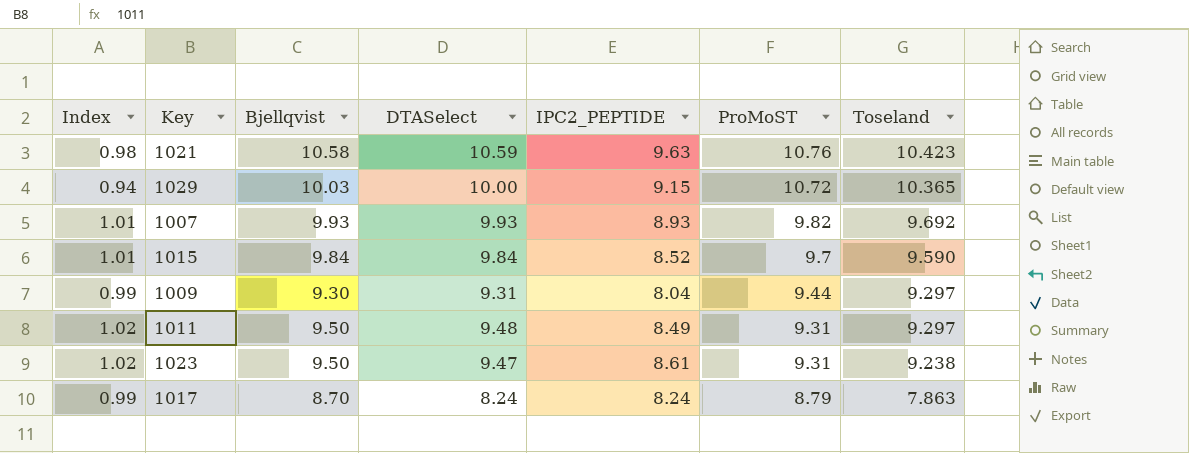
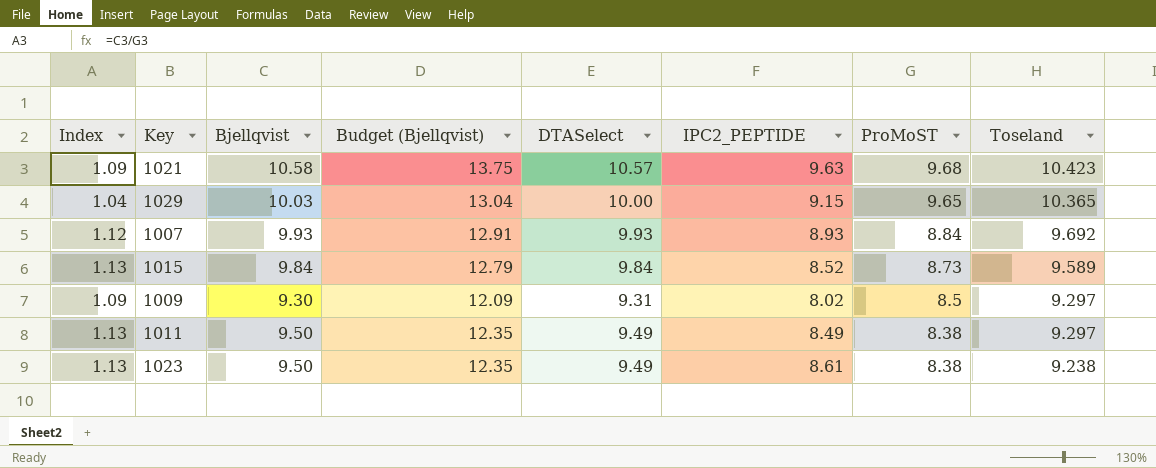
column Budget (Bjellqvist) | formula: none -> [Bjellqvist] * 1.3
row 1017: 0.99 | 8.70 | 8.24 | 8.24 | 8.79 | 7.863 -> none
1021 | Index: 0.98 -> 1.09
1021 | DTASelect: 10.59 -> 10.57
1021 | ProMoST: 10.76 -> 9.68
1029 | Index: 0.94 -> 1.04
1029 | ProMoST: 10.72 -> 9.65
1007 | Index: 1.01 -> 1.12
1007 | ProMoST: 9.82 -> 8.84
1015 | Index: 1.01 -> 1.13
1015 | ProMoST: 9.7 -> 8.73
1015 | Toseland: 9.590 -> 9.589
1009 | Index: 0.99 -> 1.09
1009 | IPC2_PEPTIDE: 8.04 -> 8.02
1009 | ProMoST: 9.44 -> 8.5
1011 | Index: 1.02 -> 1.13
1011 | DTASelect: 9.48 -> 9.49
1011 | ProMoST: 9.31 -> 8.38
1023 | Index: 1.02 -> 1.13
1023 | DTASelect: 9.47 -> 9.49
1023 | ProMoST: 9.31 -> 8.38

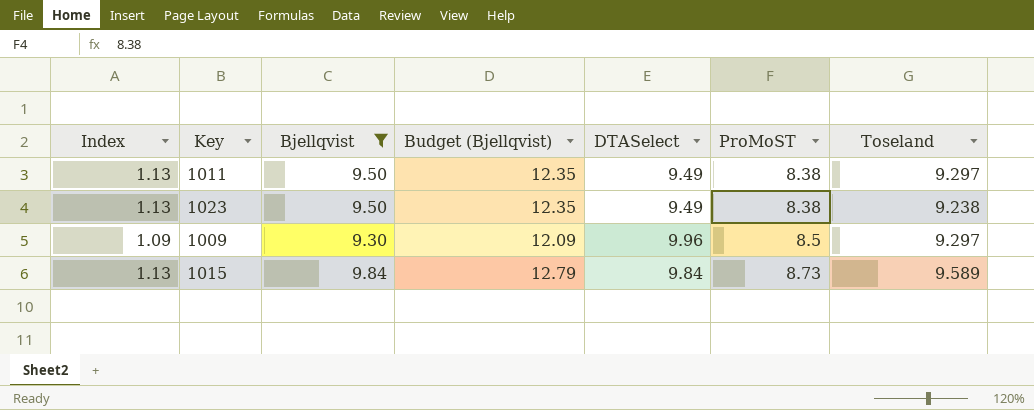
filter: none -> Bjellqvist <= 9.84
row order: ProMoST descending -> ProMoST ascending
column IPC2_PEPTIDE | position: 6 -> none
1009 | DTASelect: 9.31 -> 9.96

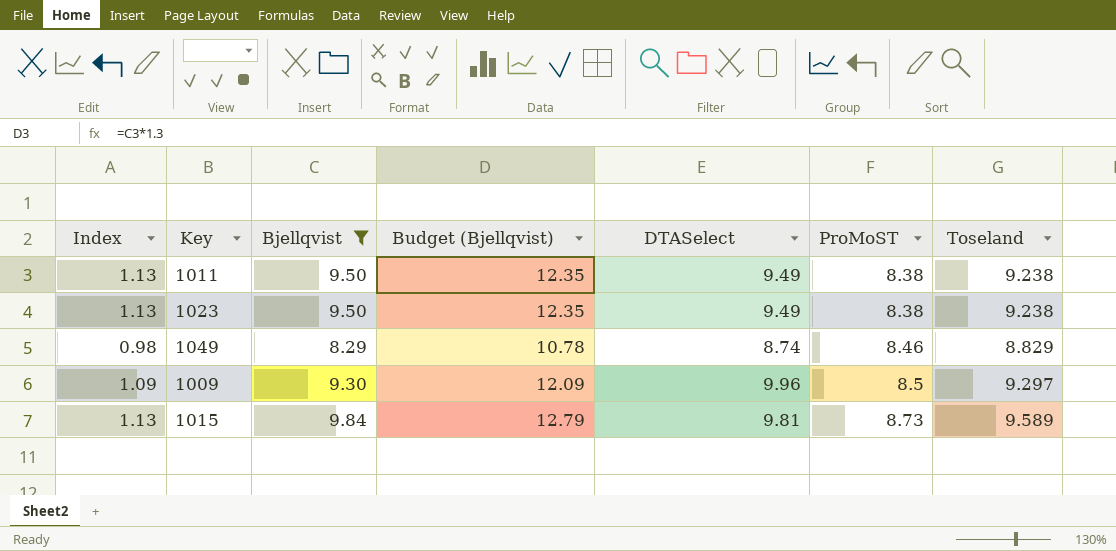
1011 | Toseland: 9.297 -> 9.238
row 1049: none -> 0.98 | 8.29 | 10.78 | 8.74 | 8.46 | 8.829
1015 | DTASelect: 9.84 -> 9.81

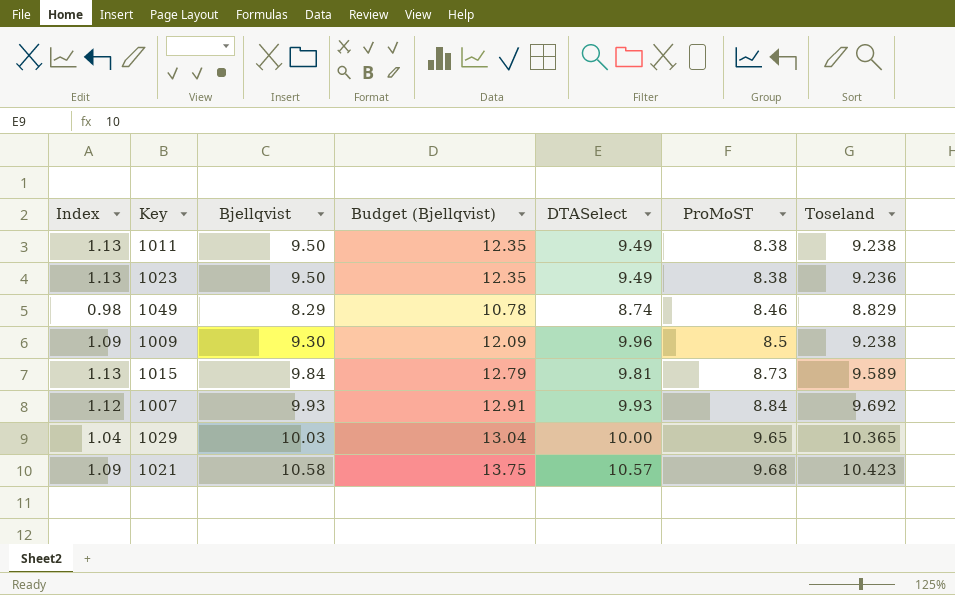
filter: Bjellqvist <= 9.84 -> none
1023 | Toseland: 9.238 -> 9.236
1009 | Toseland: 9.297 -> 9.238

